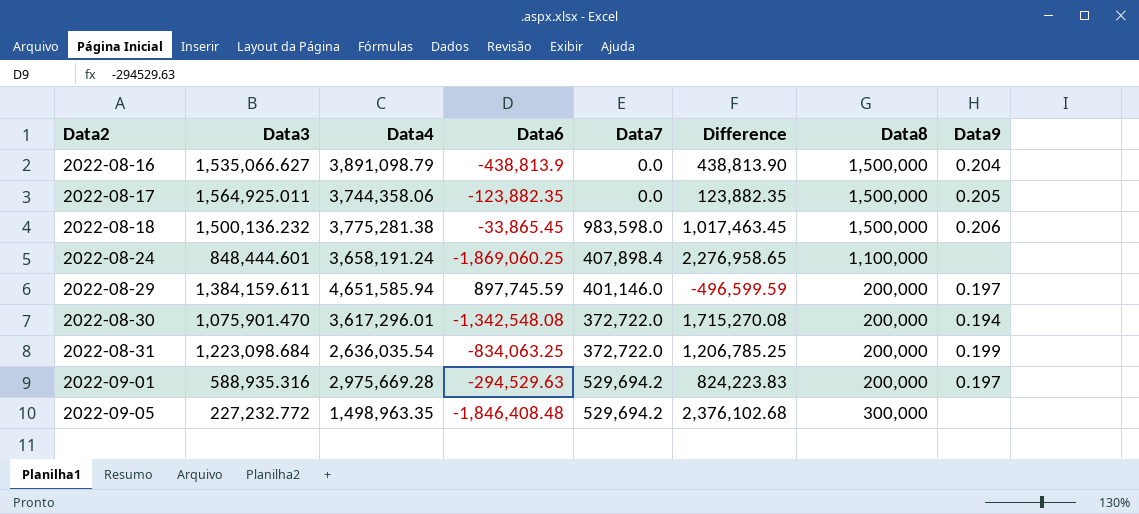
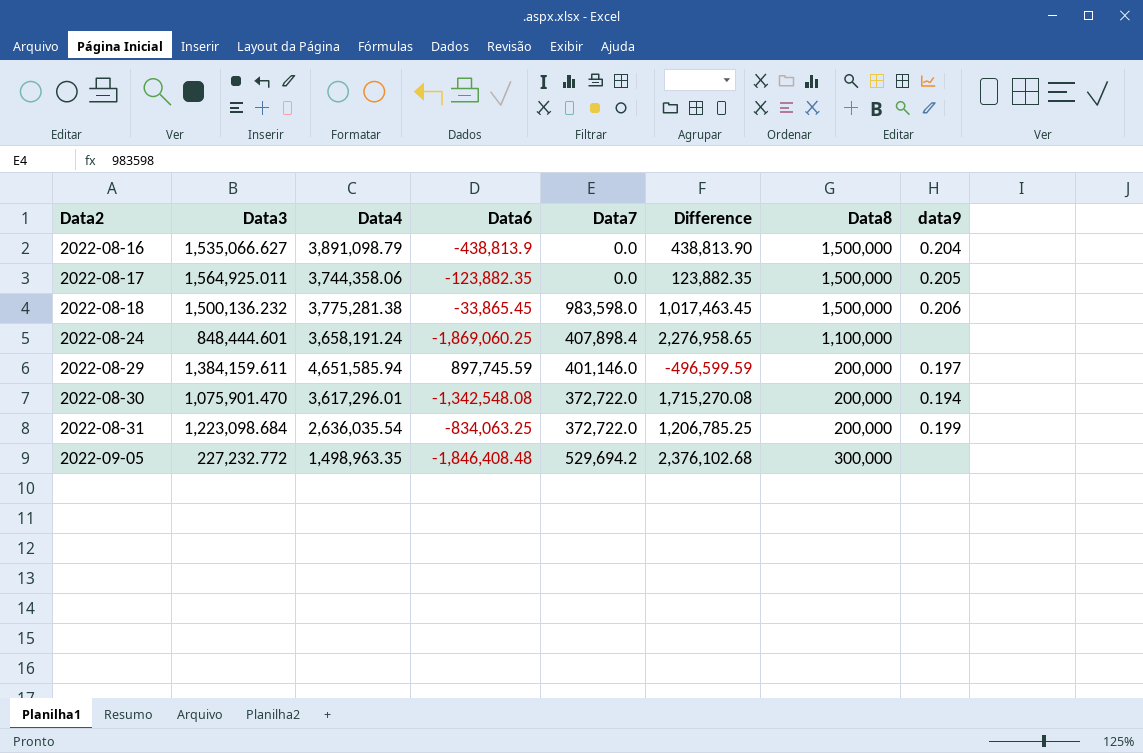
column name: Data9 -> data9
row 2022-09-01: 588,935.316 | 2,975,669.28 | -294,529.63 | 529,694.2 | 824,223.83 | 200,000 | 0.197 -> none

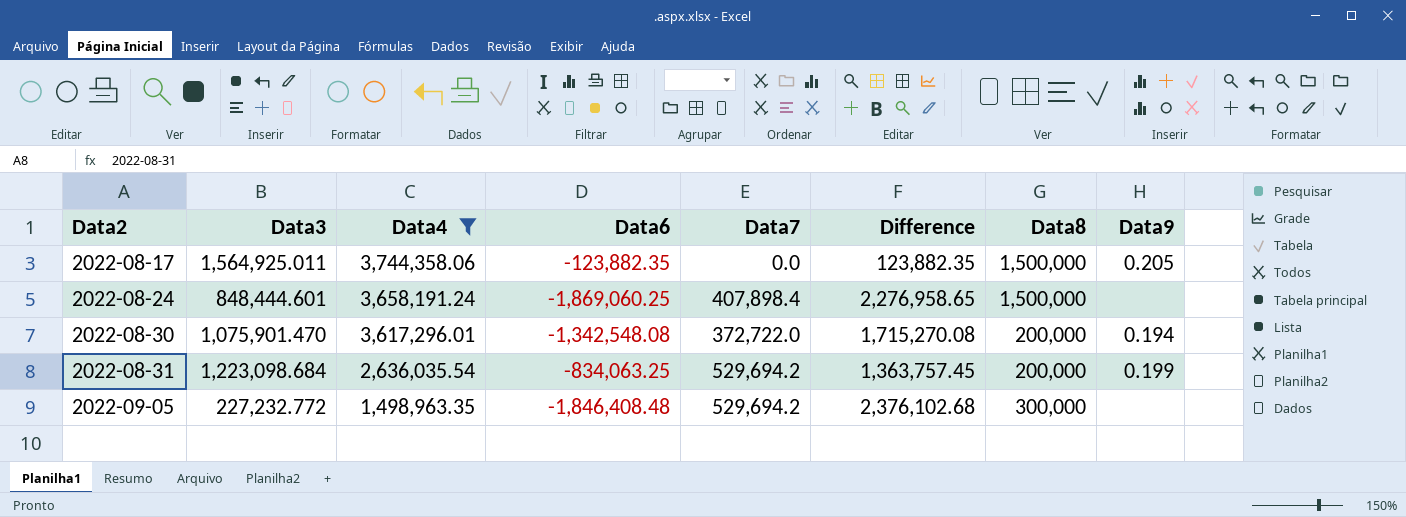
filter: none -> Data4 <= 3,744,358.06
column name: data9 -> Data9
2022-08-24 | Data8: 1,100,000 -> 1,500,000
2022-08-31 | Data7: 372,722.0 -> 529,694.2
2022-08-31 | Difference: 1,206,785.25 -> 1,363,757.45

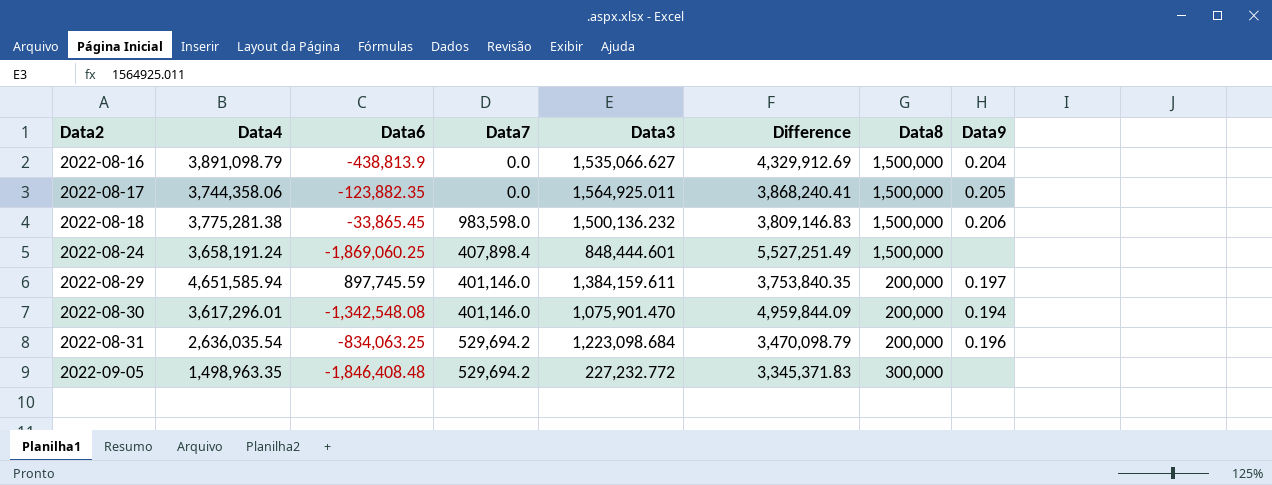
filter: Data4 <= 3,744,358.06 -> none
column Data3 | position: 2 -> 5
column Difference | formula: [Data7] - [Data6] -> [Data4] - [Data6]
2022-08-30 | Data7: 372,722.0 -> 401,146.0
2022-08-31 | Data9: 0.199 -> 0.196

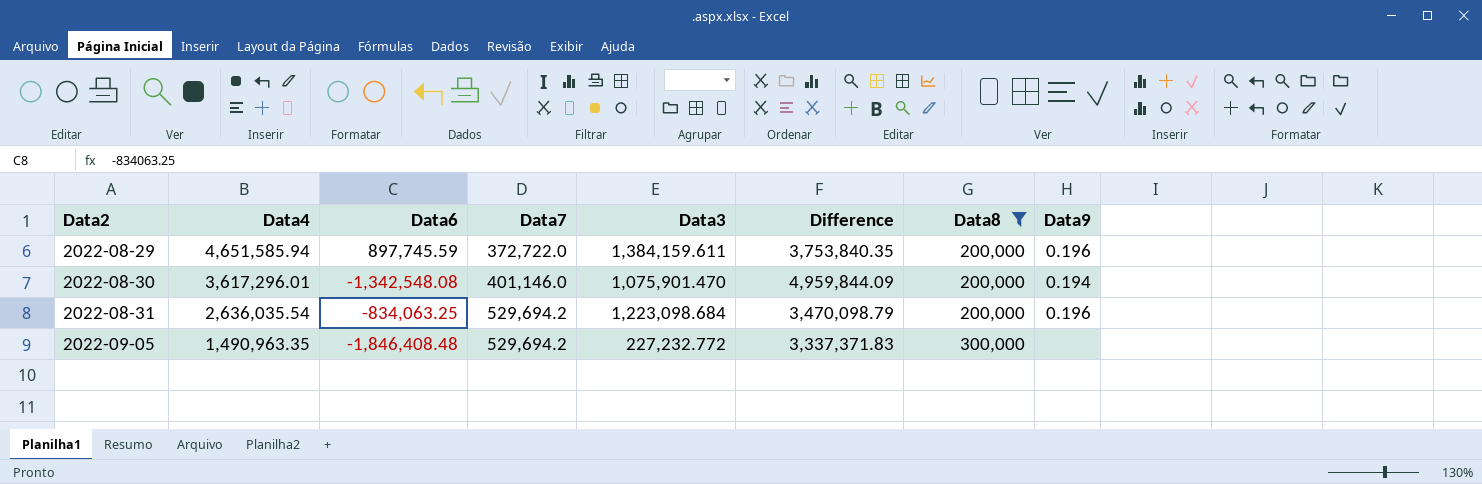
filter: none -> Data8 != 1,500,000
2022-08-29 | Data7: 401,146.0 -> 372,722.0
2022-08-29 | Data9: 0.197 -> 0.196
2022-09-05 | Data4: 1,498,963.35 -> 1,490,963.35
2022-09-05 | Difference: 3,345,371.83 -> 3,337,371.83

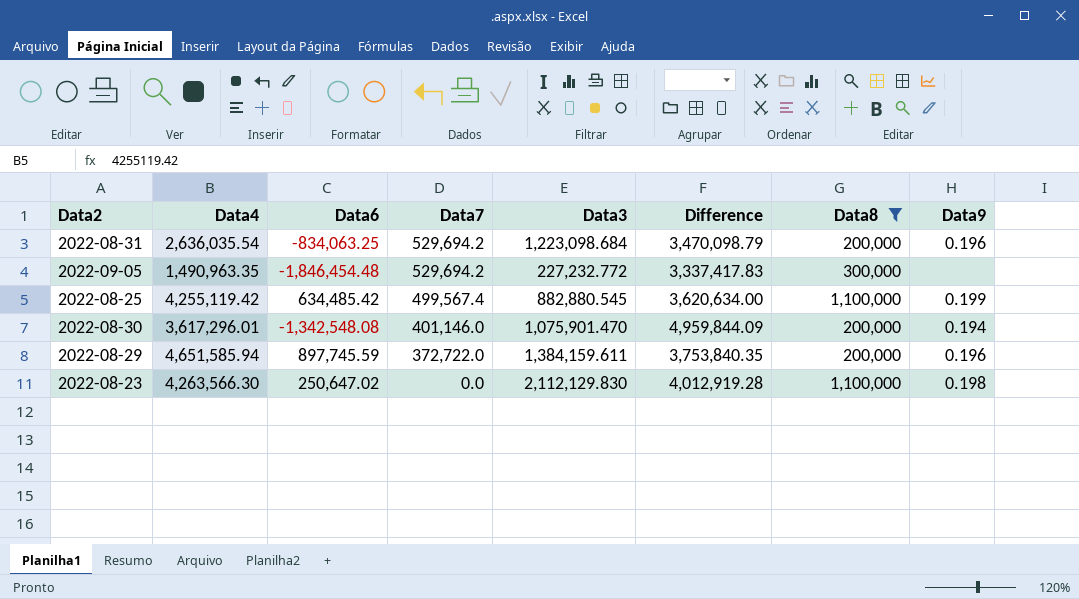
row order: Data2 ascending -> Data7 descending
2022-09-05 | Data6: -1,846,408.48 -> -1,846,454.48
2022-09-05 | Difference: 3,337,371.83 -> 3,337,417.83
row 2022-08-25: none -> 4,255,119.42 | 634,485.42 | 499,567.4 | 882,880.545 | 3,620,634.00 | 1,100,000 | 0.199
row 2022-08-23: none -> 4,263,566.30 | 250,647.02 | 0.0 | 2,112,129.830 | 4,012,919.28 | 1,100,000 | 0.198

